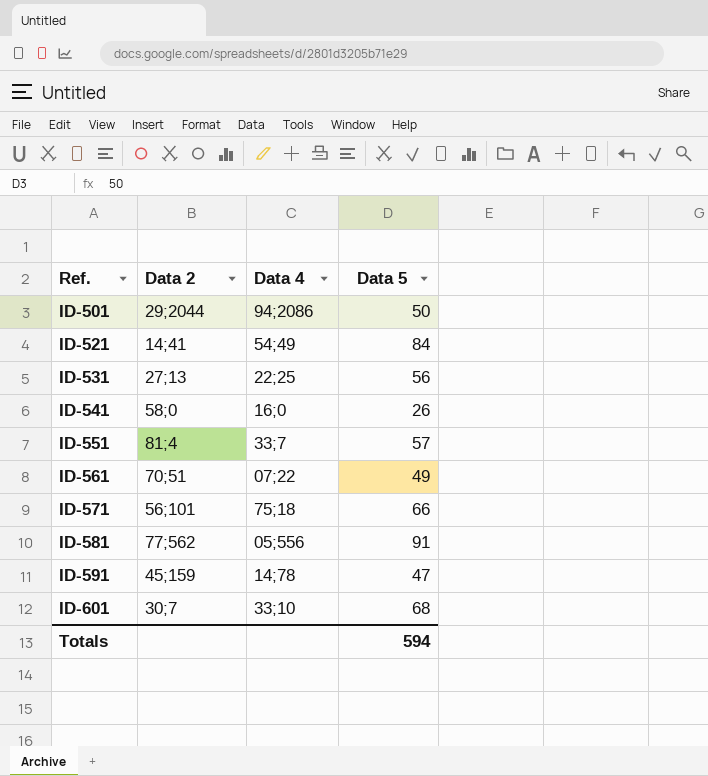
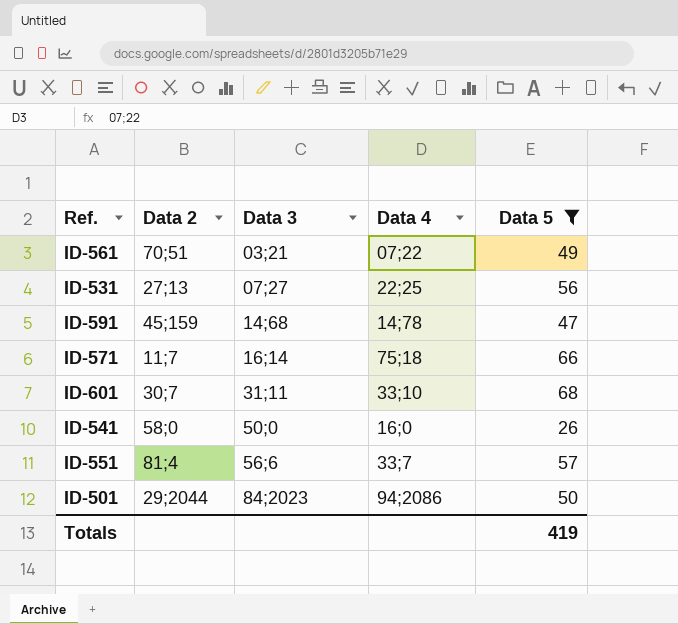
filter: none -> Data 5 <= 68
row order: Ref. ascending -> Data 3 ascending
column Data 3 | position: none -> 3
ID-571 | Data 2: 56;101 -> 11;7
Totals | Data 5: 594 -> 419

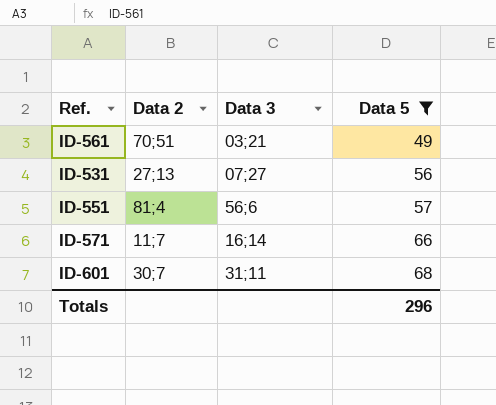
row order: Data 3 ascending -> Data 5 ascending
column Data 4 | position: 4 -> none
row ID-591: 45;159 | 14;68 | 14;78 | 47 -> none
row ID-541: 58;0 | 50;0 | 16;0 | 26 -> none
row ID-501: 29;2044 | 84;2023 | 94;2086 | 50 -> none
Totals | Data 5: 419 -> 296

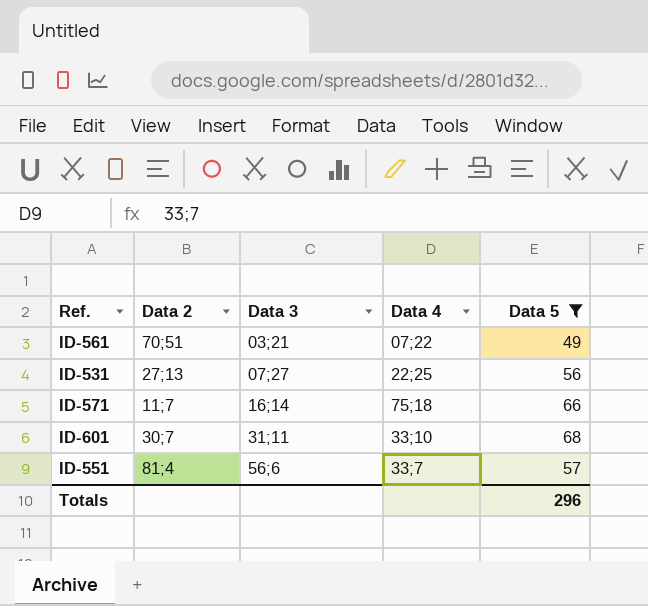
row order: Data 5 ascending -> Data 3 ascending
column Data 4 | position: none -> 4

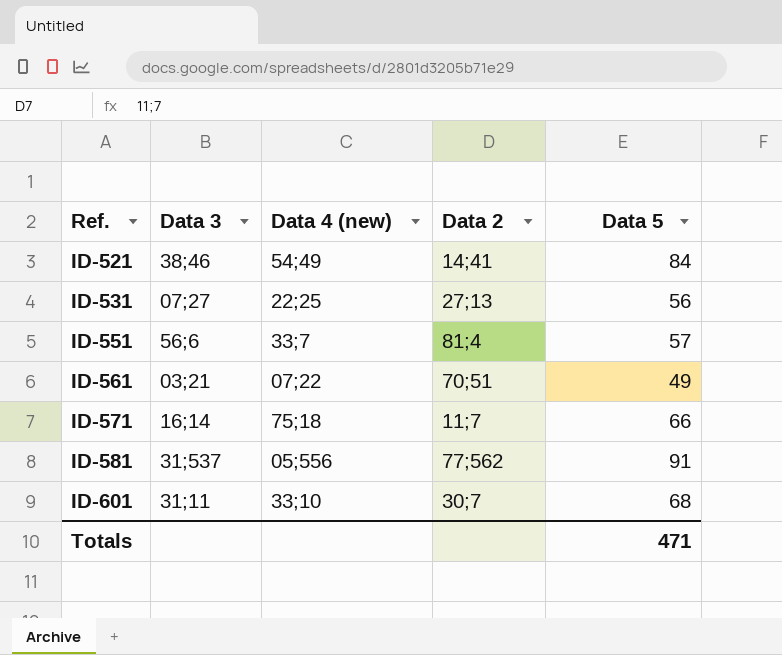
filter: Data 5 <= 68 -> none
row order: Data 3 ascending -> Ref. ascending
column name: Data 4 -> Data 4 (new)
column Data 2 | position: 2 -> 4
Totals | Data 5: 296 -> 471

